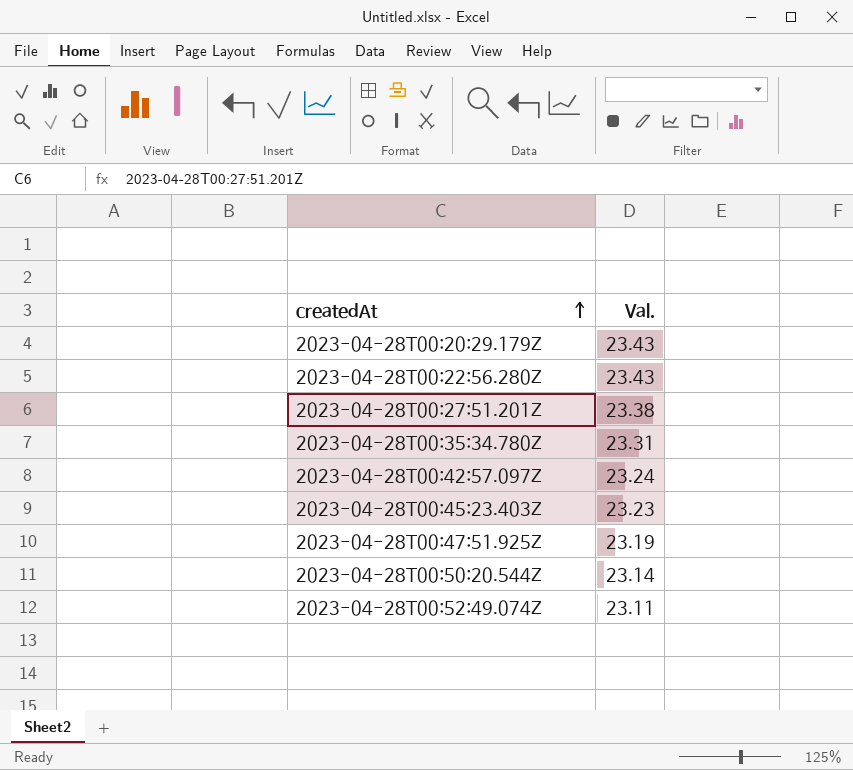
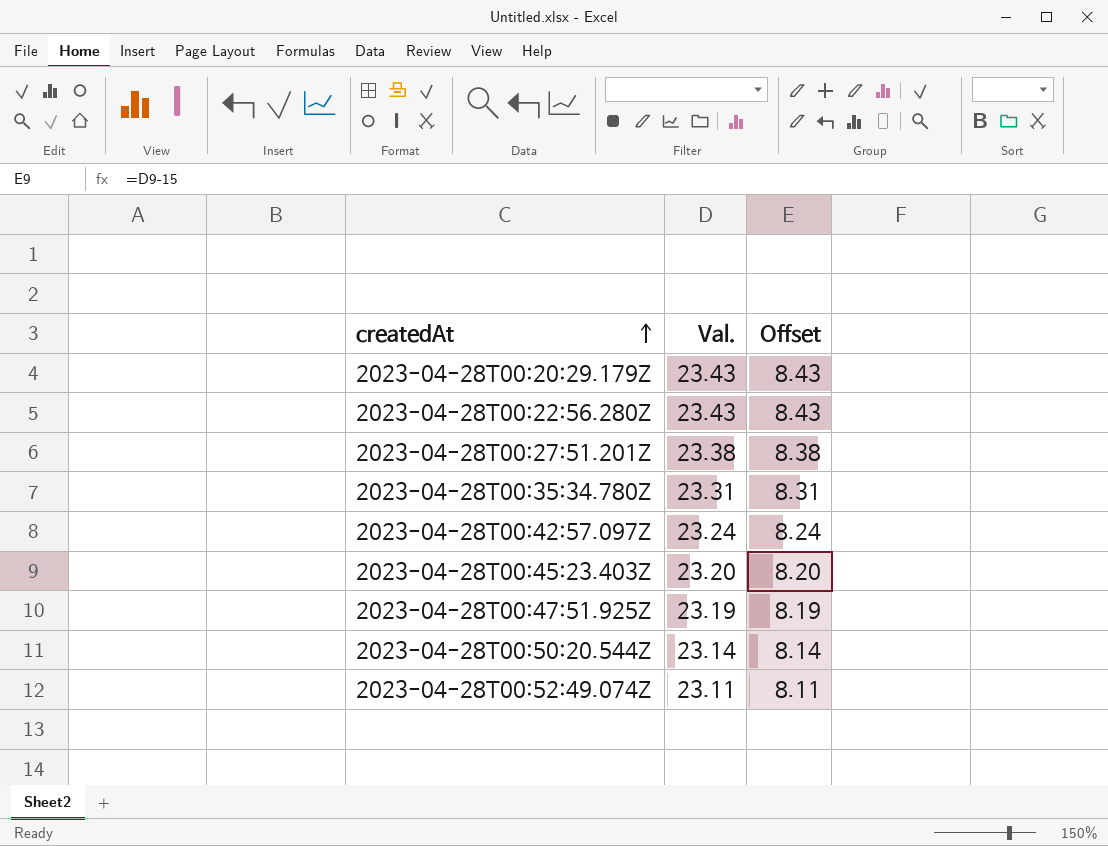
column Offset | formula: none -> [Val.] - 15
2023-04-28T00:45:23.403Z | Val.: 23.23 -> 23.20

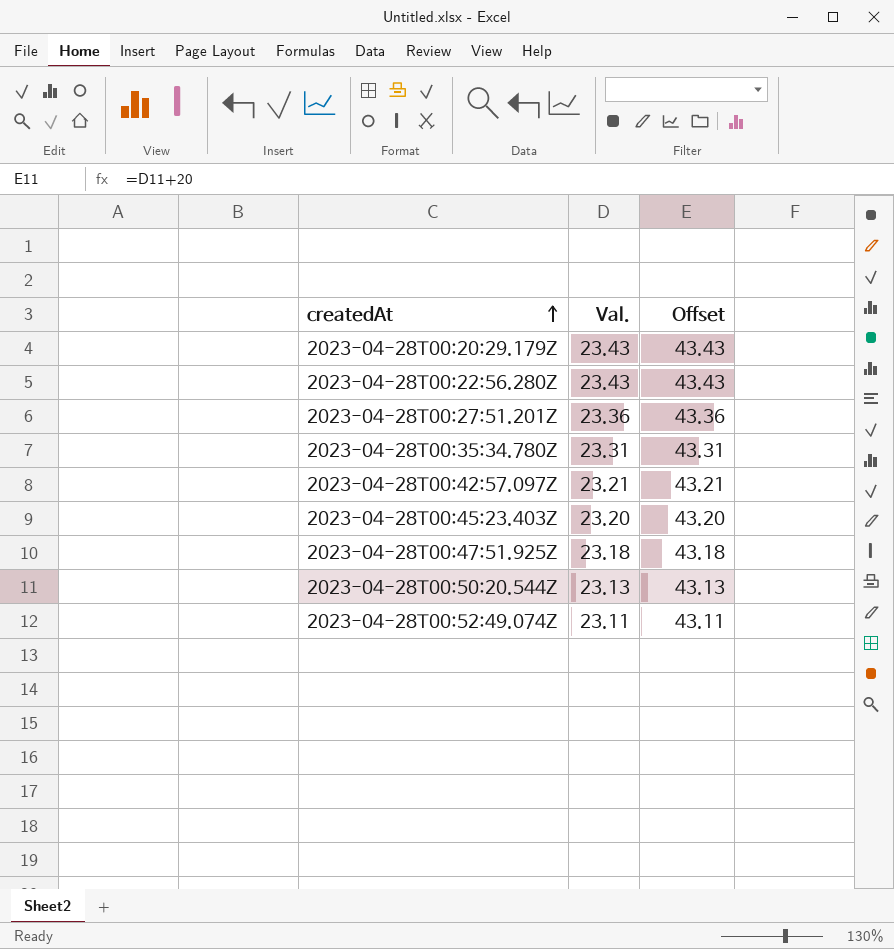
column Offset | formula: [Val.] - 15 -> [Val.] + 20
2023-04-28T00:27:51.201Z | Val.: 23.38 -> 23.36
2023-04-28T00:42:57.097Z | Val.: 23.24 -> 23.21
2023-04-28T00:47:51.925Z | Val.: 23.19 -> 23.18
2023-04-28T00:50:20.544Z | Val.: 23.14 -> 23.13

